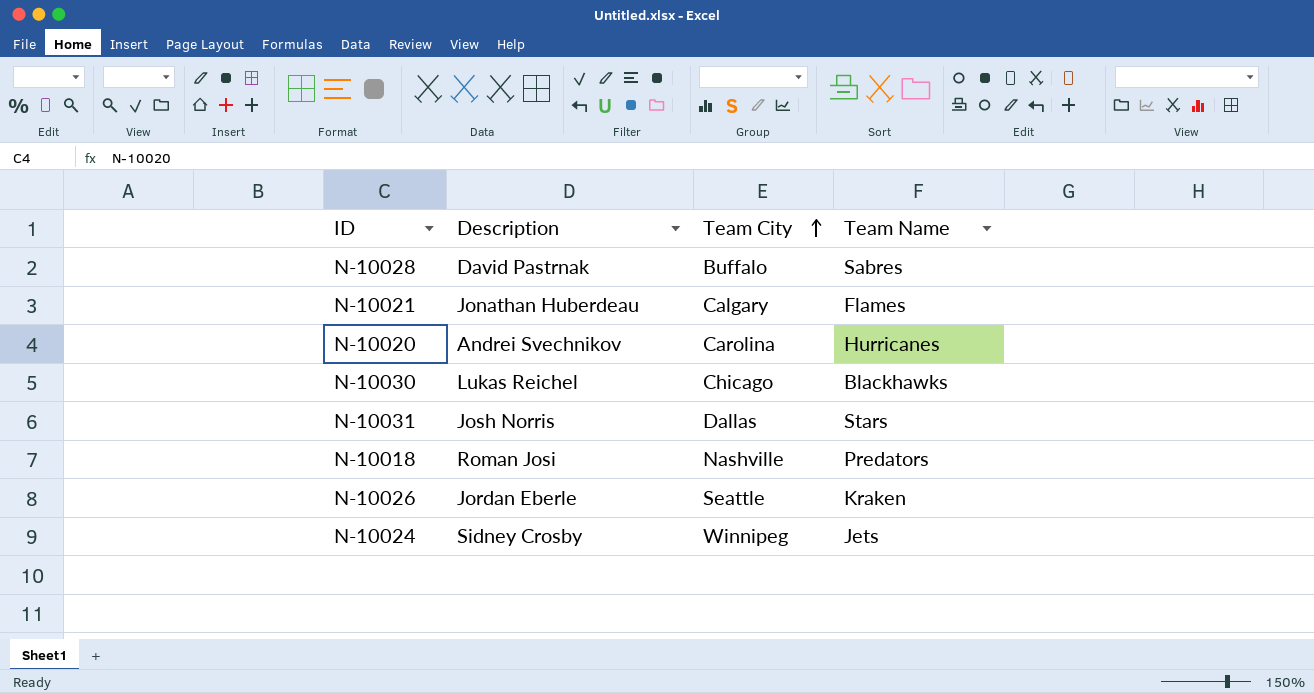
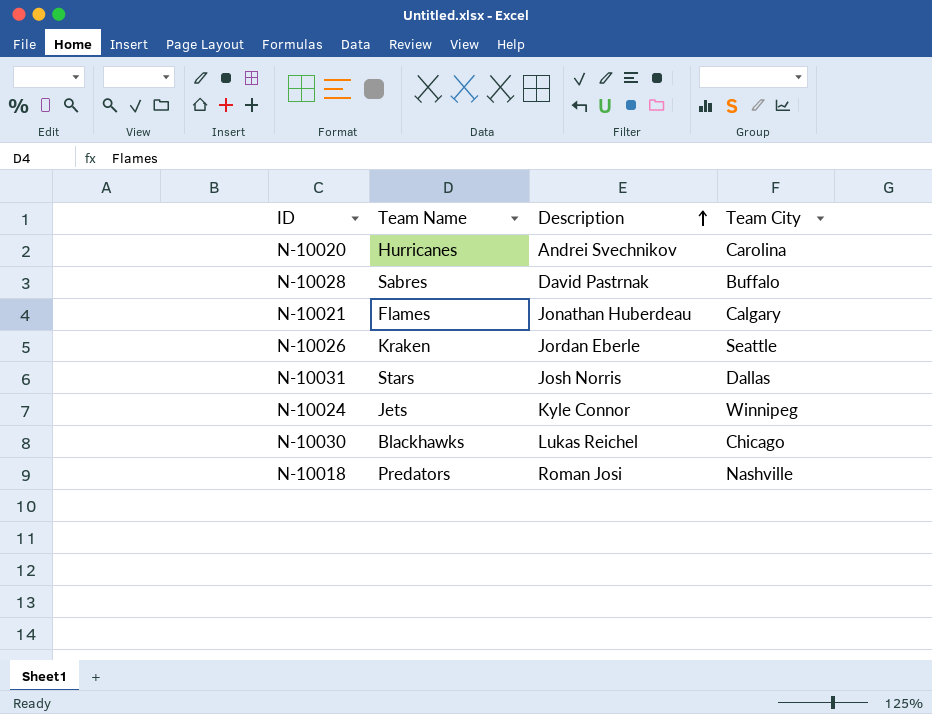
row order: Team City ascending -> Description ascending
column Team Name | position: 4 -> 2
N-10024 | Description: Sidney Crosby -> Kyle Connor

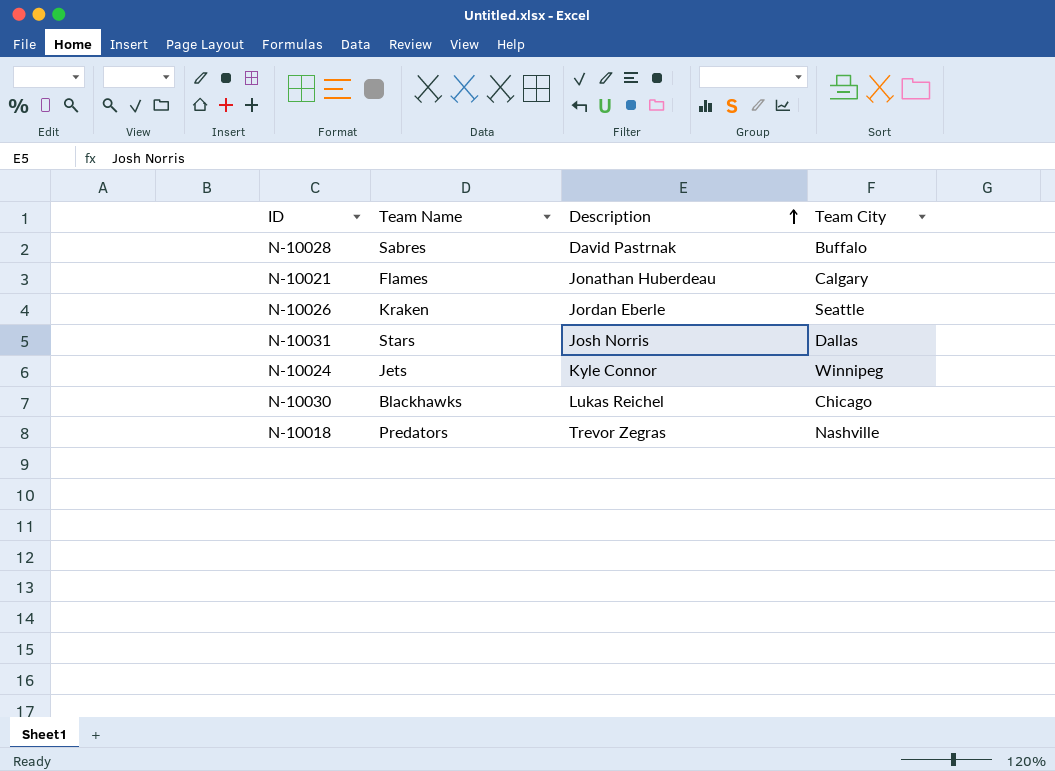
row N-10020: Hurricanes | Andrei Svechnikov | Carolina -> none
N-10018 | Description: Roman Josi -> Trevor Zegras

